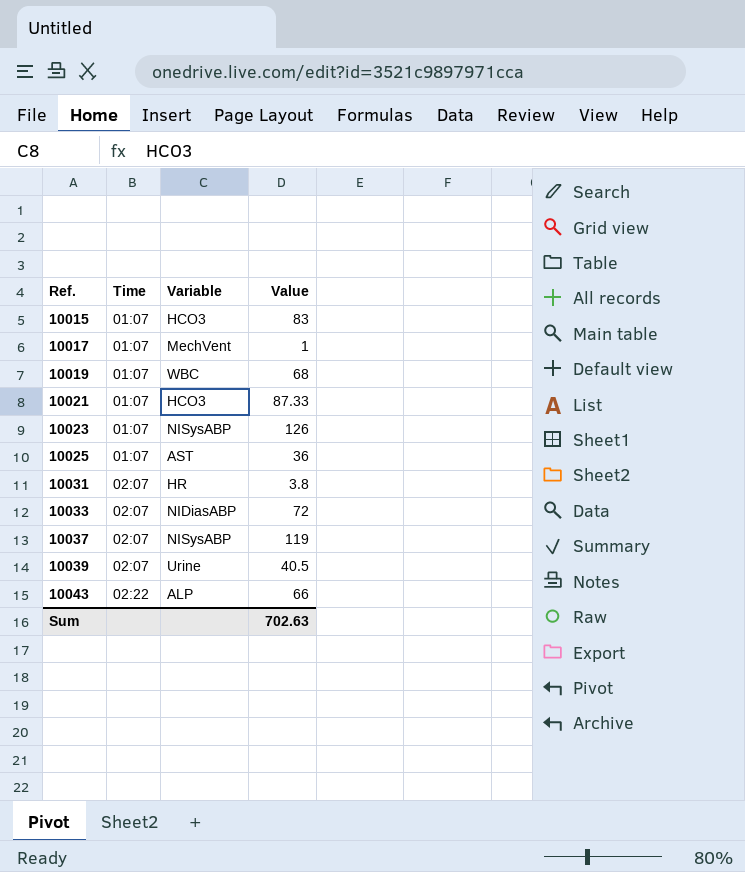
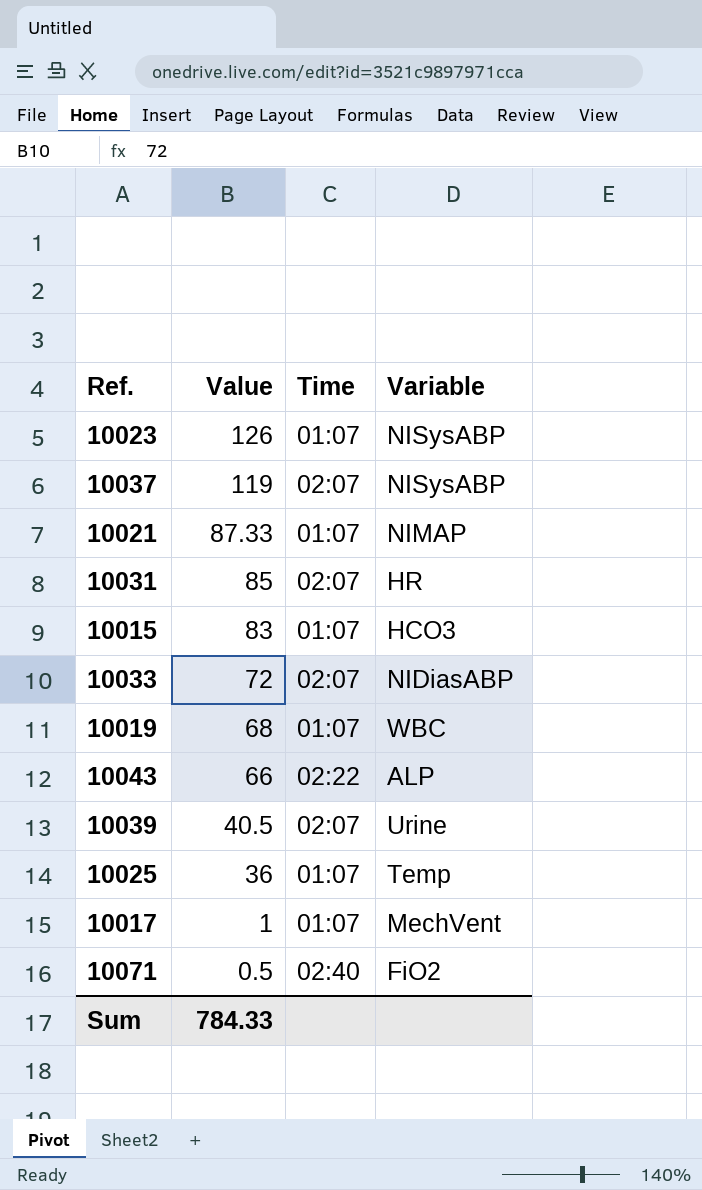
row order: Ref. ascending -> Value descending
column Value | position: 4 -> 2
10021 | Variable: HCO3 -> NIMAP
10031 | Value: 3.8 -> 85
10025 | Variable: AST -> Temp
row 10071: none -> 0.5 | 02:40 | FiO2
Sum | Value: 702.63 -> 784.33

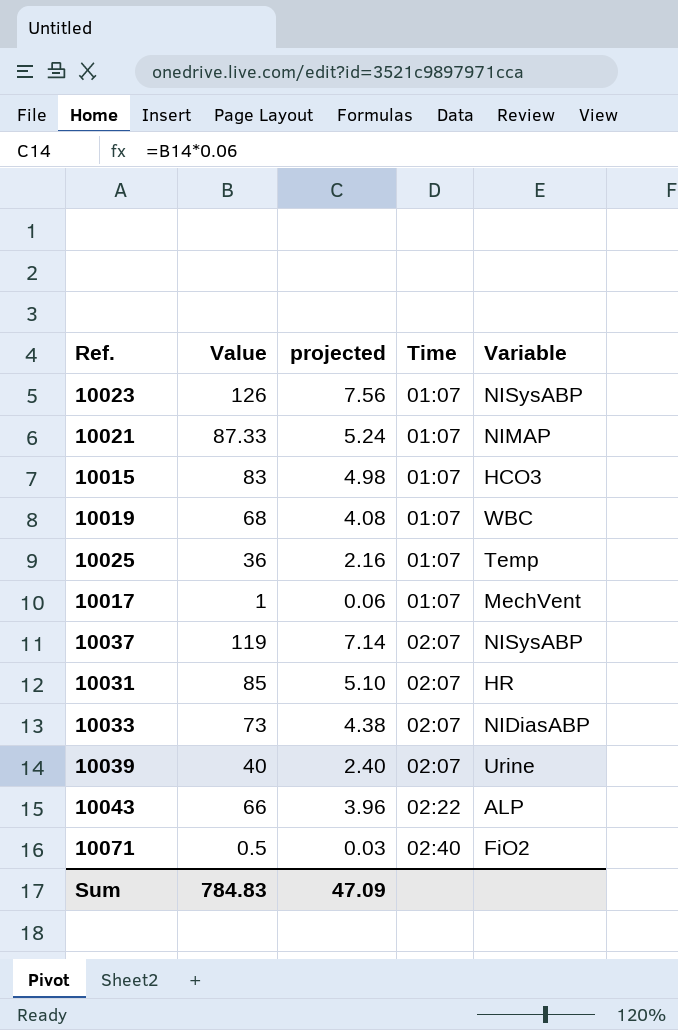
row order: Value descending -> Time ascending
column projected | formula: none -> [Value] * 0.06
10033 | Value: 72 -> 73
10039 | Value: 40.5 -> 40
Sum | Value: 784.33 -> 784.83

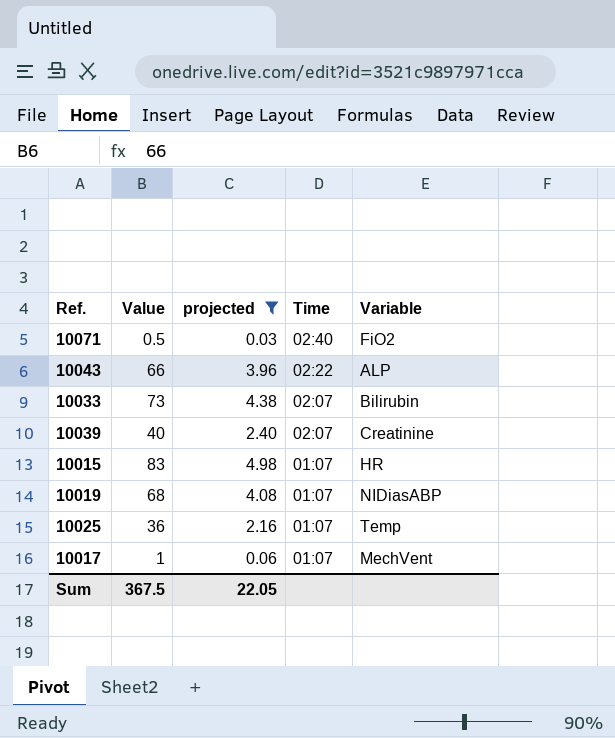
filter: none -> projected <= 4.98
row order: Time ascending -> Time descending
10033 | Variable: NIDiasABP -> Bilirubin
10039 | Variable: Urine -> Creatinine
10015 | Variable: HCO3 -> HR
10019 | Variable: WBC -> NIDiasABP
Sum | Value: 784.83 -> 367.5
Sum | projected: 47.09 -> 22.05

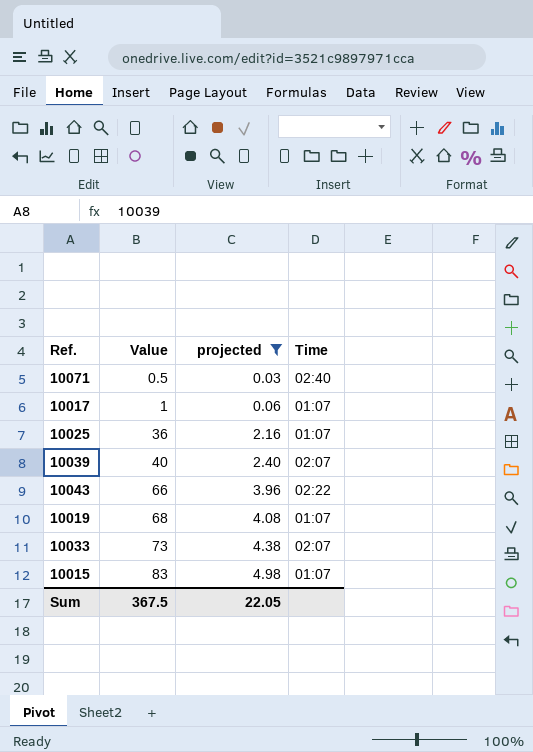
row order: Time descending -> Value ascending
column Variable | position: 5 -> none

